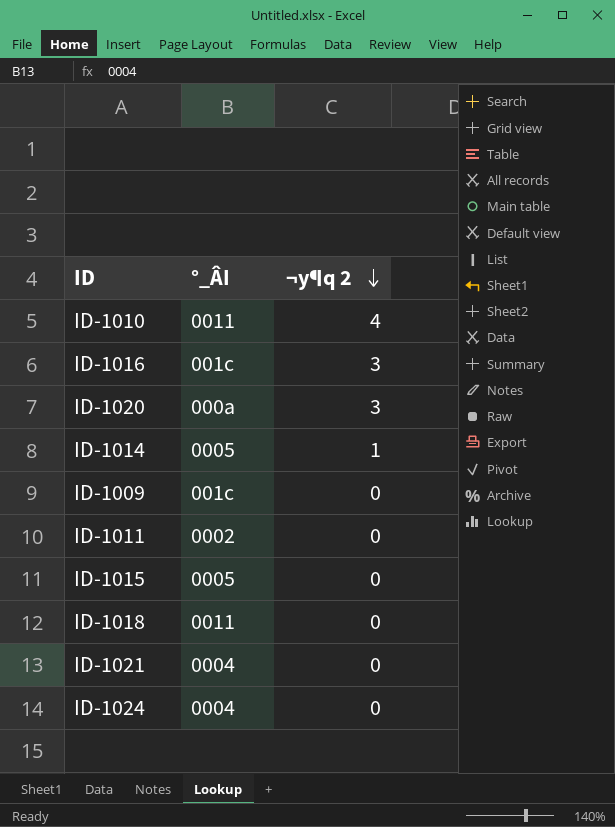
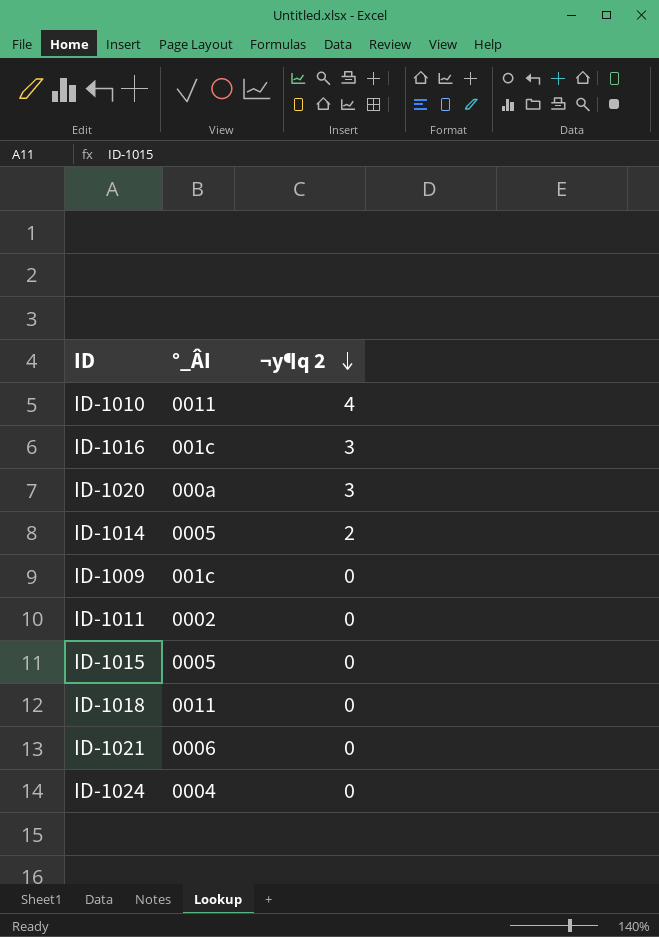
ID-1014 | ¬y¶q 2: 1 -> 2
ID-1021 | °_ÂI: 0004 -> 0006

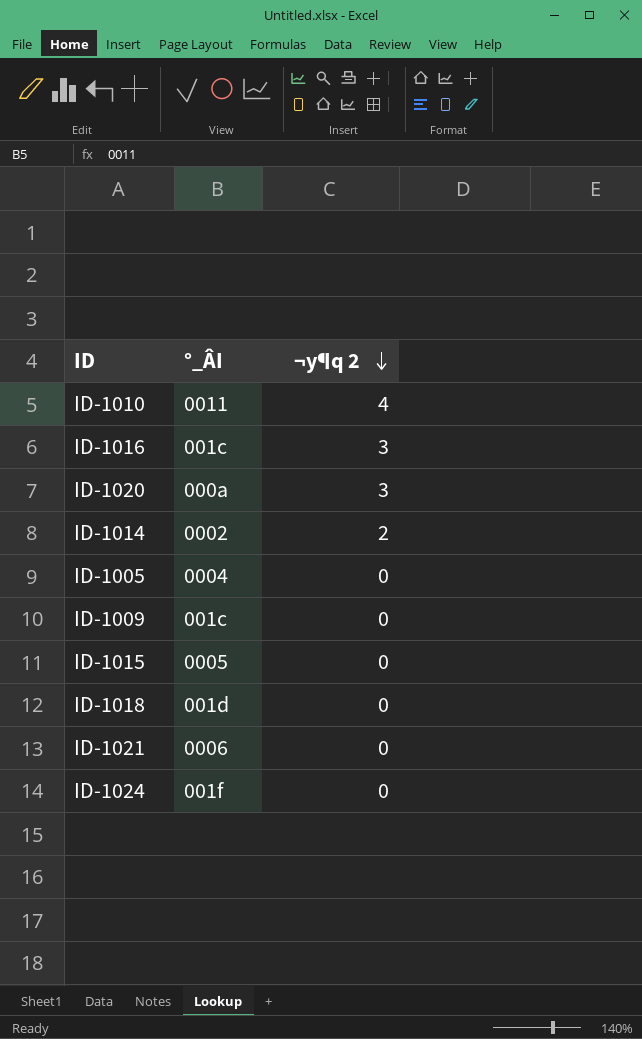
row ID-1011: 0002 | 0 -> none
ID-1014 | °_ÂI: 0005 -> 0002
row ID-1005: none -> 0004 | 0
ID-1018 | °_ÂI: 0011 -> 001d
ID-1024 | °_ÂI: 0004 -> 001f

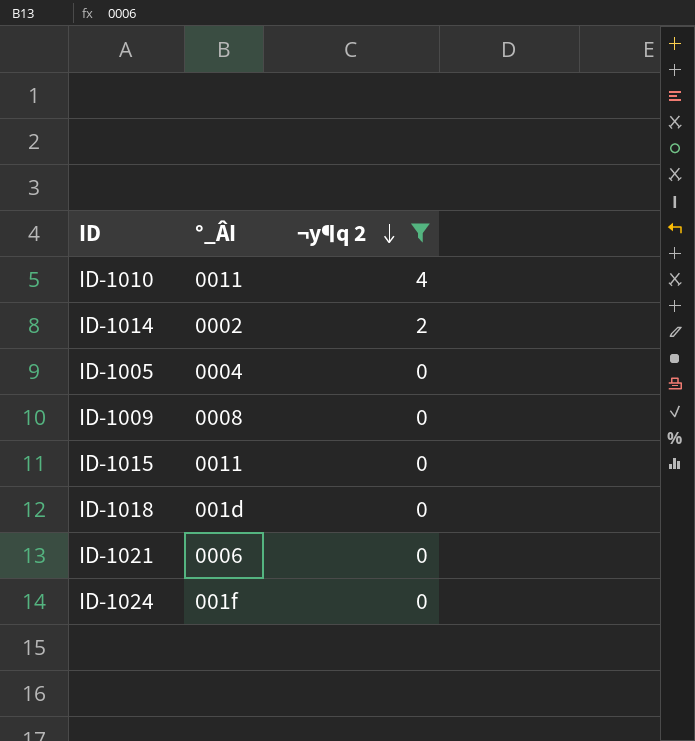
filter: none -> ¬y¶q 2 != 3
ID-1009 | °_ÂI: 001c -> 0008
ID-1015 | °_ÂI: 0005 -> 0011

